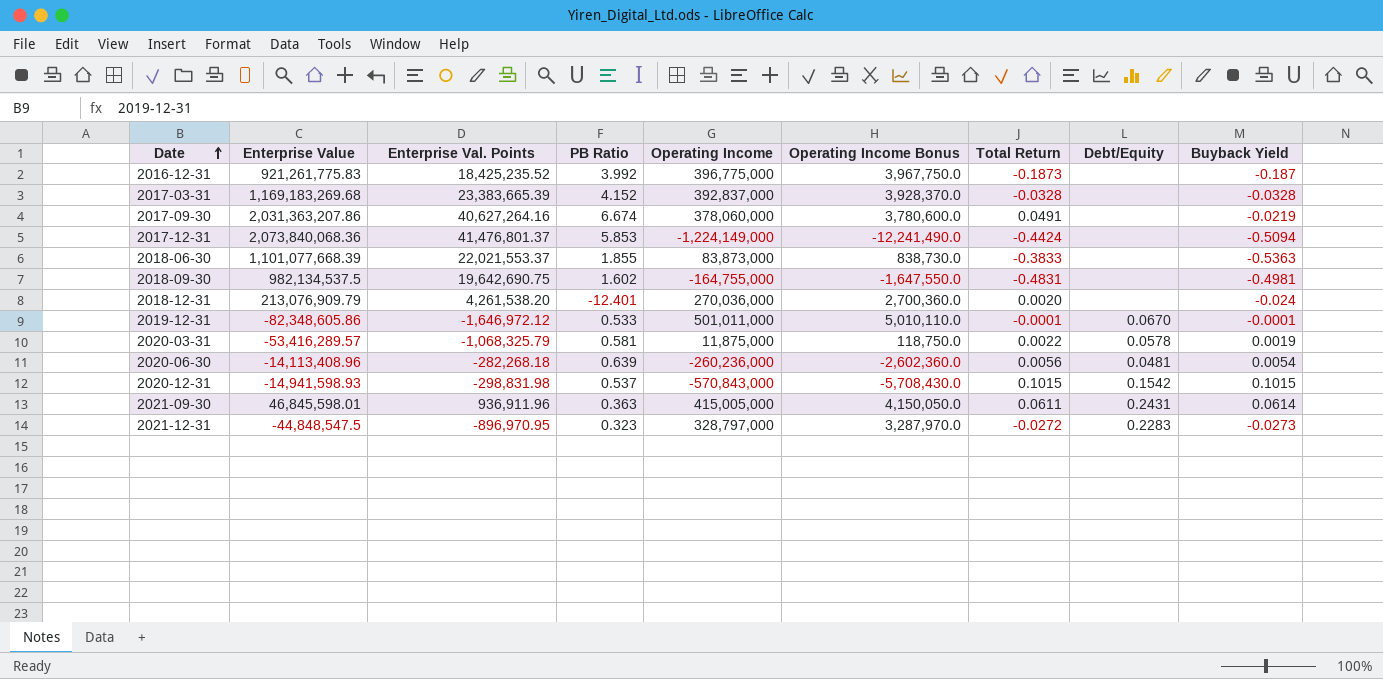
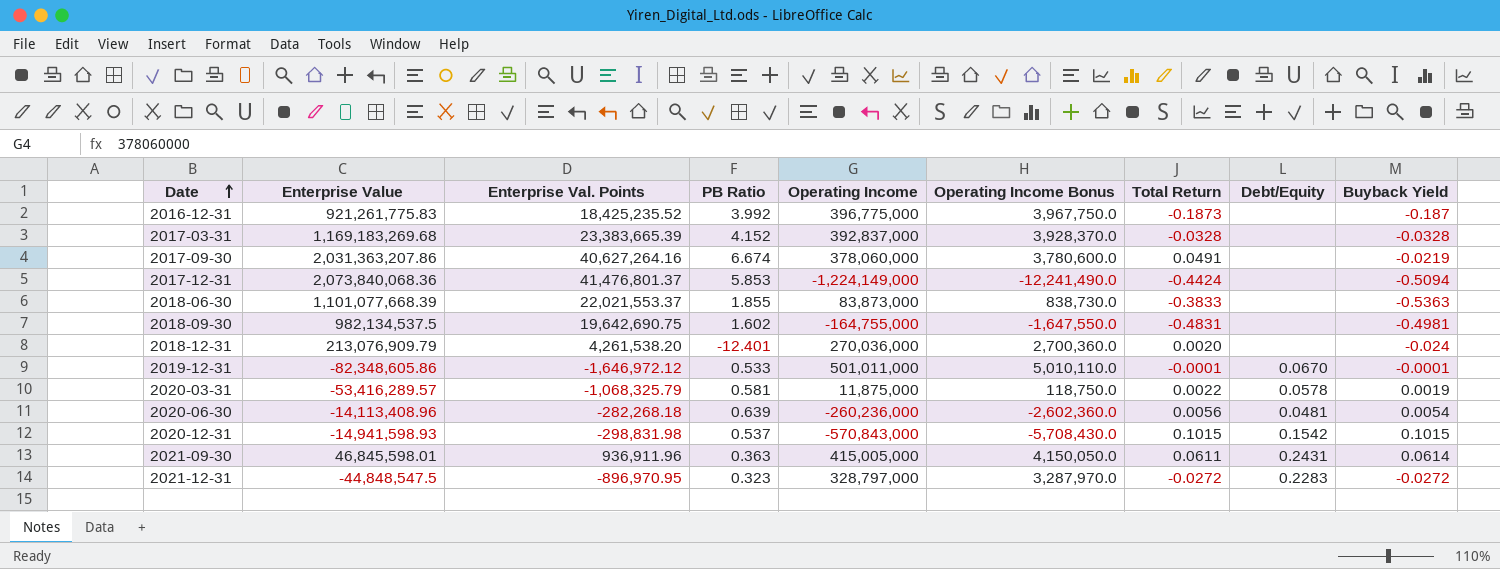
2021-12-31 | Buyback Yield: -0.0273 -> -0.0272

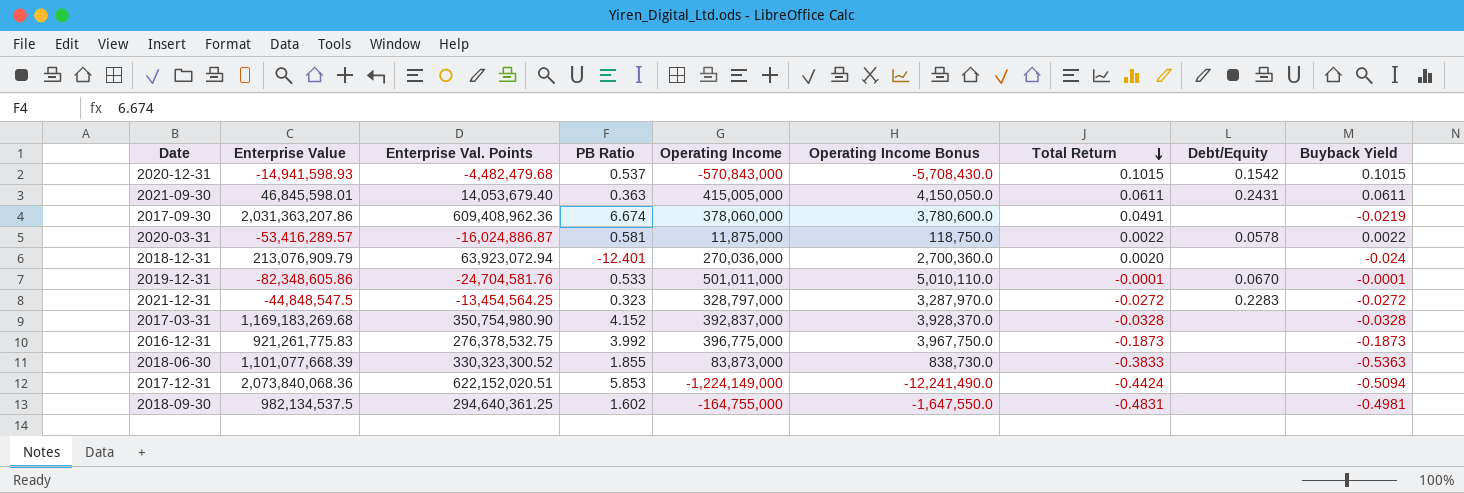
row order: Date ascending -> Total Return descending
column Enterprise Val. Points | formula: [Enterprise Value] * 0.02 -> [Enterprise Value] * 0.3
row 2020-06-30: -14,113,408.96 | -282,268.18 | 0.639 | -260,236,000 | -2,602,360.0 | 0.0056 | 0.0481 | 0.0054 -> none
2021-09-30 | Buyback Yield: 0.0614 -> 0.0611
2020-03-31 | Buyback Yield: 0.0019 -> 0.0022
2016-12-31 | Buyback Yield: -0.187 -> -0.1873

